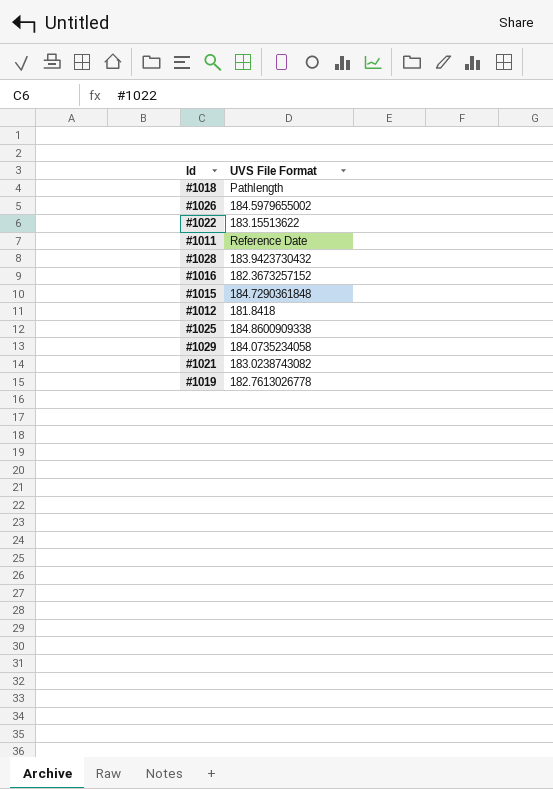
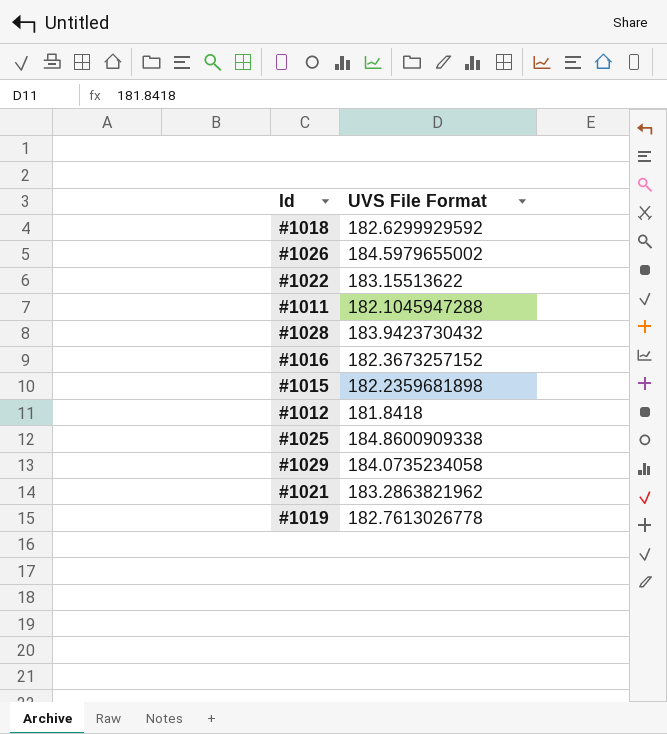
#1018 | UVS File Format: Pathlength -> 182.6299929592
#1011 | UVS File Format: Reference Date -> 182.1045947288
#1015 | UVS File Format: 184.7290361848 -> 182.2359681898
#1021 | UVS File Format: 183.0238743082 -> 183.2863821962

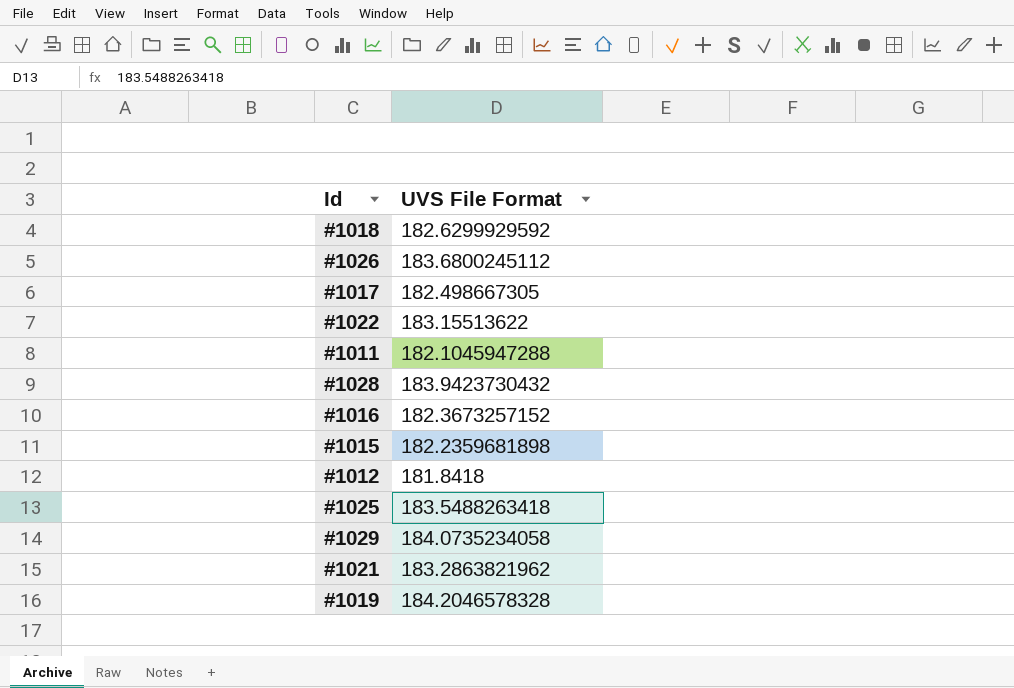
#1026 | UVS File Format: 184.5979655002 -> 183.6800245112
row #1017: none -> 182.498667305
#1025 | UVS File Format: 184.8600909338 -> 183.5488263418
#1019 | UVS File Format: 182.7613026778 -> 184.2046578328

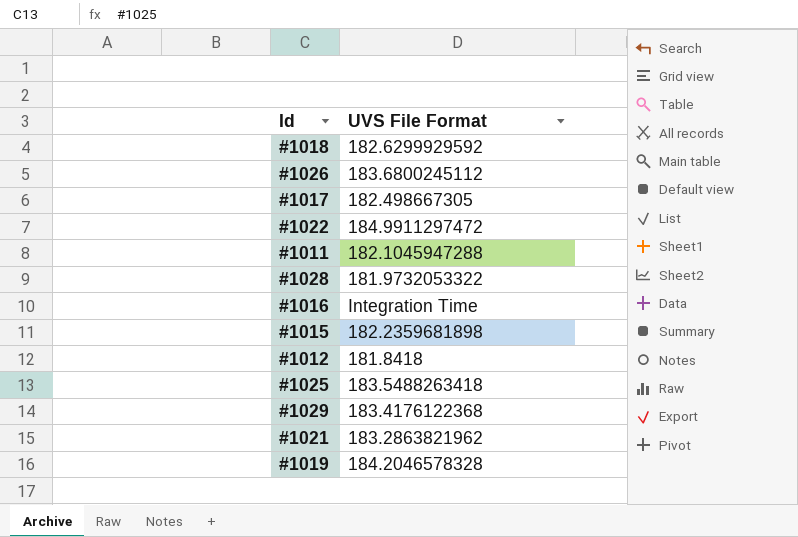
#1022 | UVS File Format: 183.15513622 -> 184.9911297472
#1028 | UVS File Format: 183.9423730432 -> 181.9732053322
#1016 | UVS File Format: 182.3673257152 -> Integration Time
#1029 | UVS File Format: 184.0735234058 -> 183.4176122368

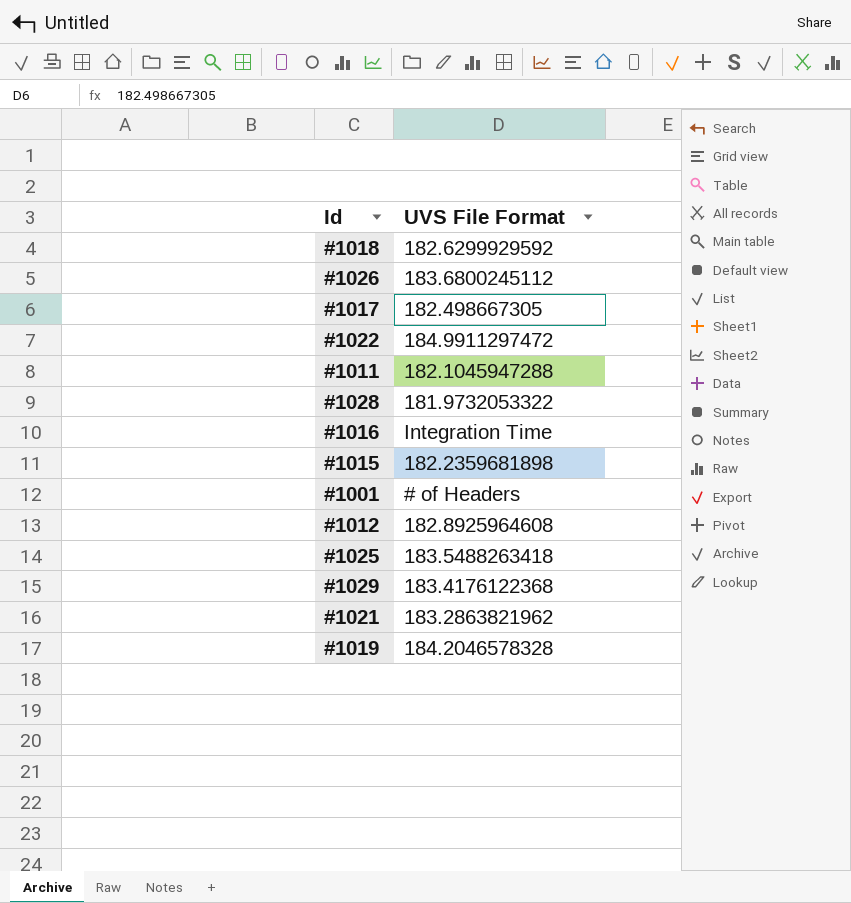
row #1001: none -> # of Headers
#1012 | UVS File Format: 181.8418 -> 182.8925964608

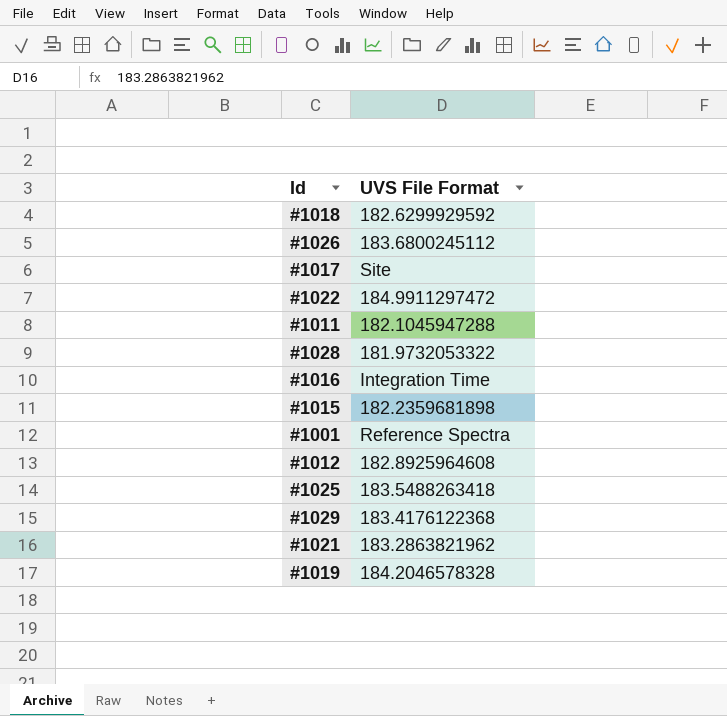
#1017 | UVS File Format: 182.498667305 -> Site
#1001 | UVS File Format: # of Headers -> Reference Spectra

